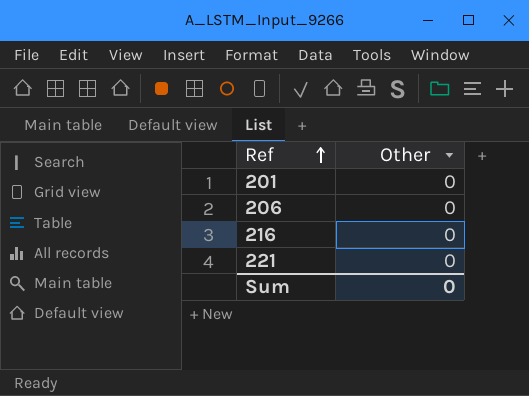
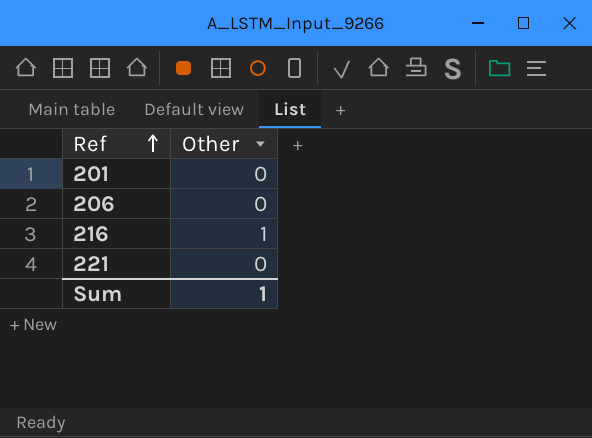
216 | Other: 0 -> 1
Sum | Other: 0 -> 1

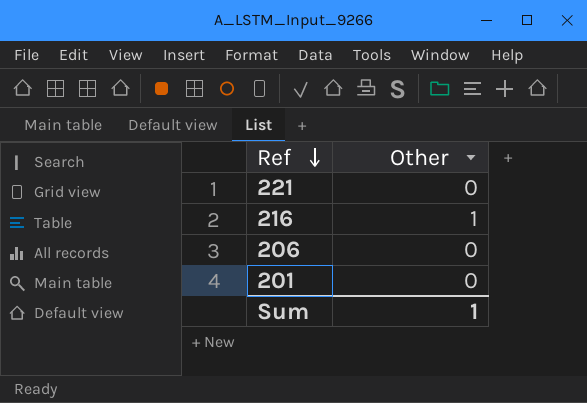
row order: Ref ascending -> Ref descending

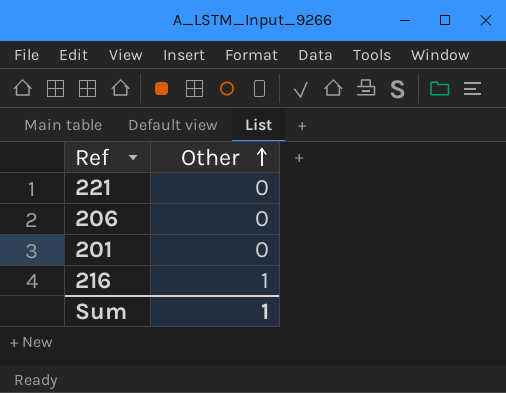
row order: Ref descending -> Other ascending

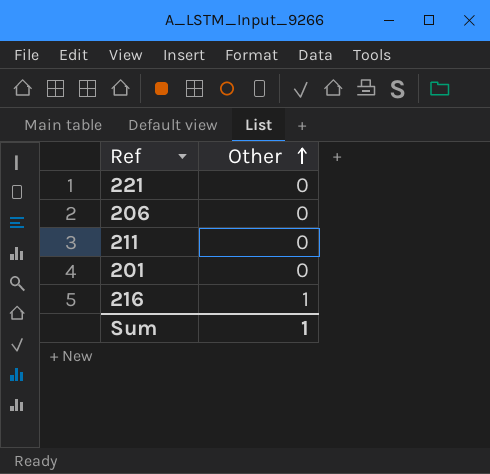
row 211: none -> 0

